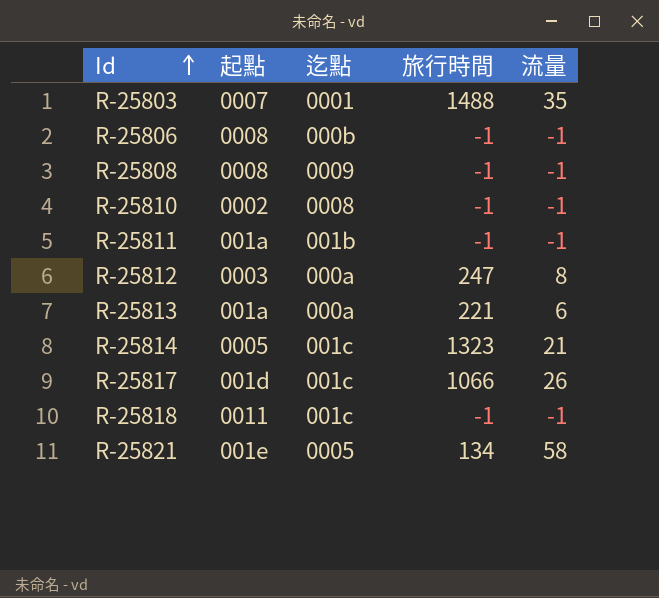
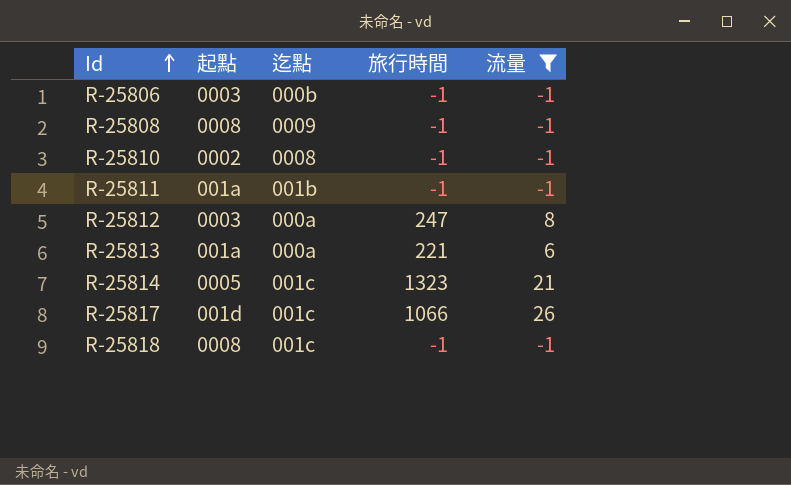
filter: none -> 流量 <= 26
R-25806 | 起點: 0008 -> 0003
R-25818 | 起點: 0011 -> 0008

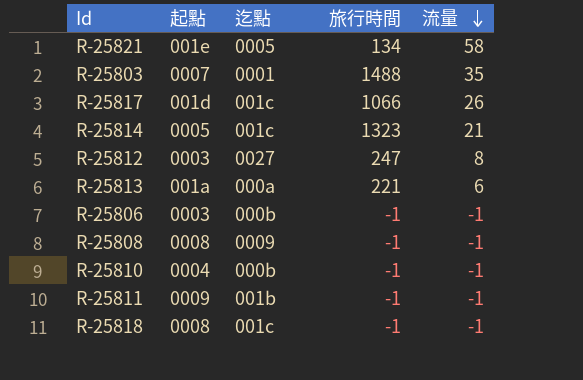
filter: 流量 <= 26 -> none
row order: Id ascending -> 流量 descending
R-25812 | 迄點: 000a -> 0027
R-25810 | 起點: 0002 -> 0004
R-25810 | 迄點: 0008 -> 000b
R-25811 | 起點: 001a -> 0009

